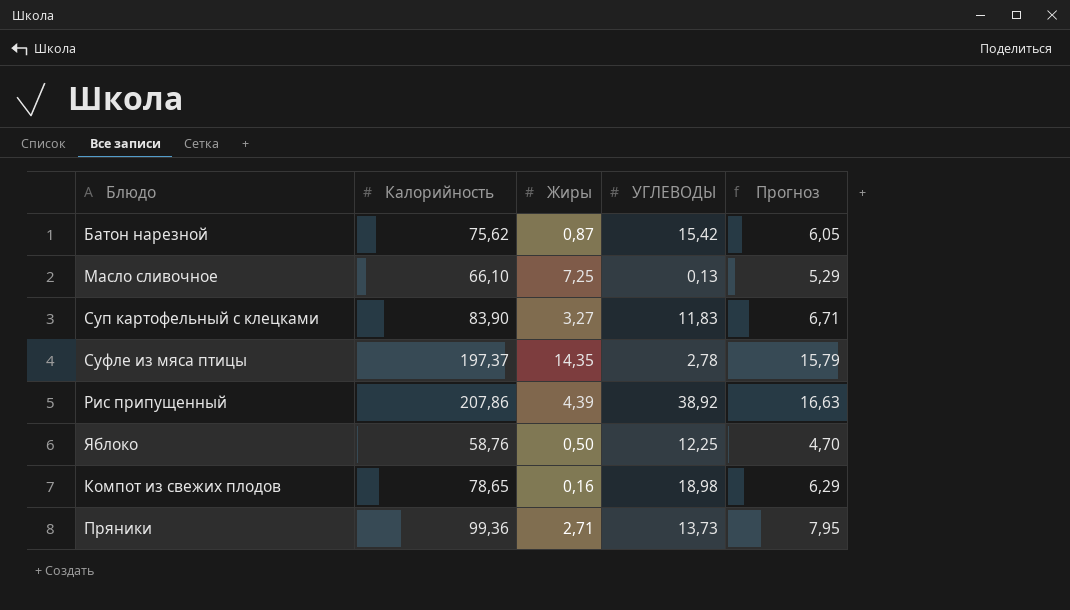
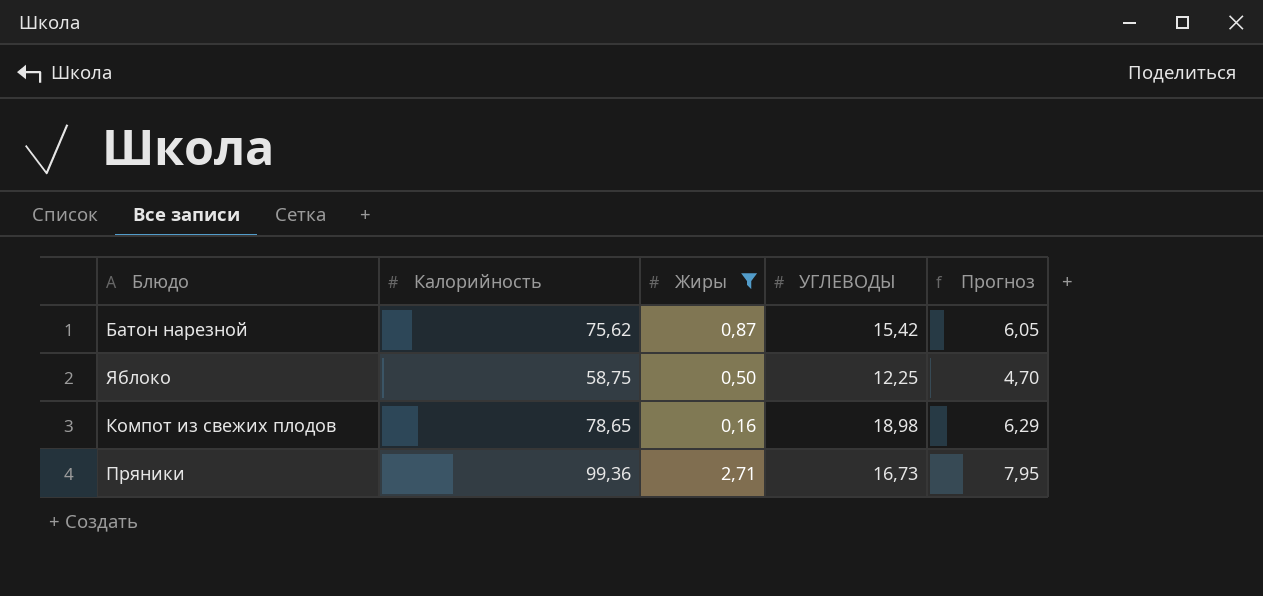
filter: none -> Жиры <= 2,71
Яблоко | Калорийность: 58,76 -> 58,75
Пряники | УГЛЕВОДЫ: 13,73 -> 16,73

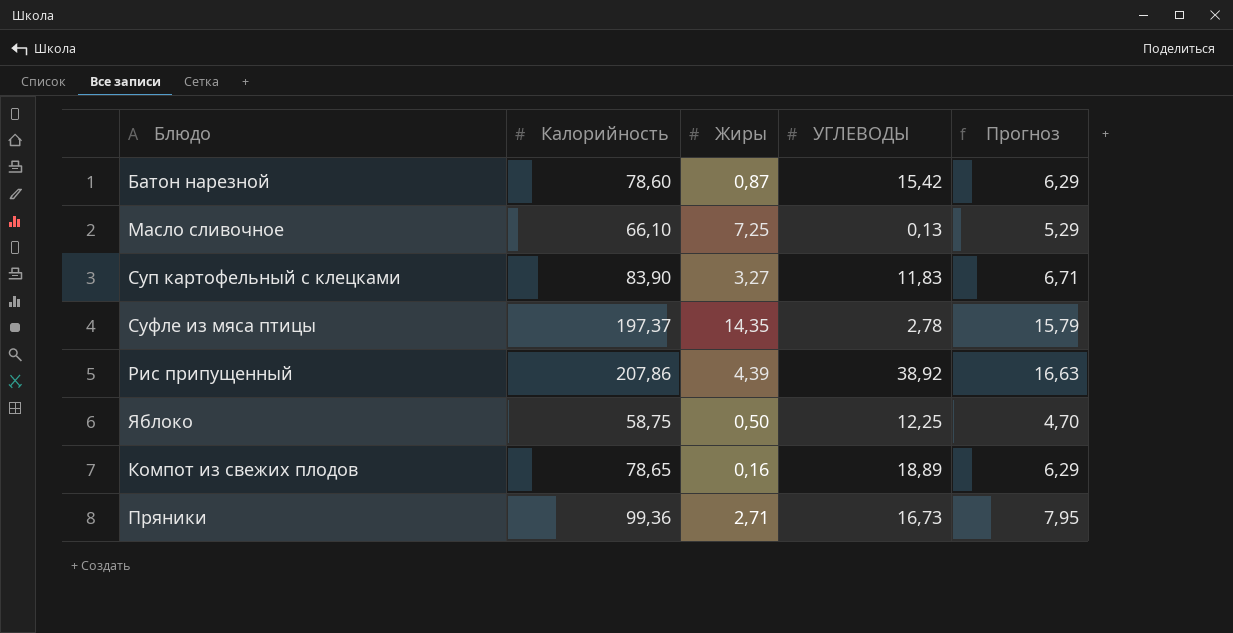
filter: Жиры <= 2,71 -> none
Батон нарезной | Калорийность: 75,62 -> 78,60
Батон нарезной | Прогноз: 6,05 -> 6,29
Компот из свежих плодов | УГЛЕВОДЫ: 18,98 -> 18,89

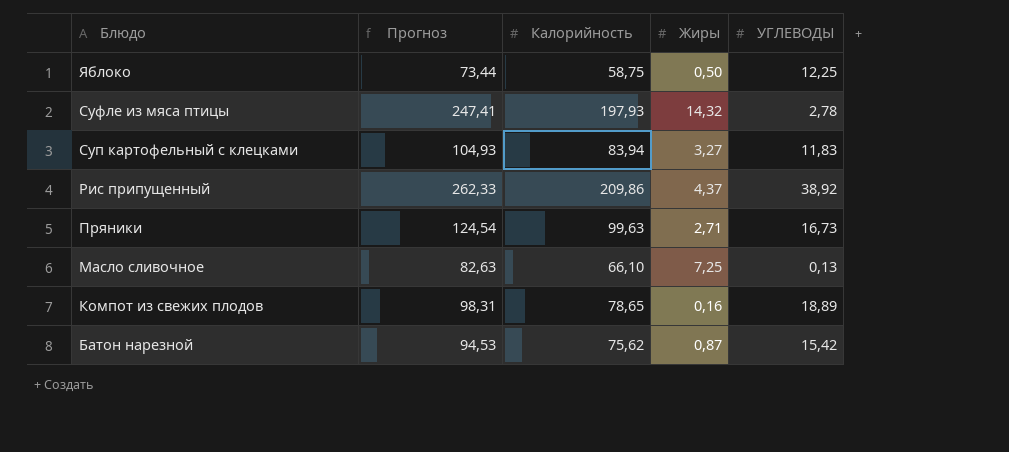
row order: none -> Блюдо descending
column Прогноз | formula: [Калорийность] * 0,08 -> [Калорийность] * 1,25
column Прогноз | position: 5 -> 2
Суфле из мяса птицы | Калорийность: 197,37 -> 197,93
Суфле из мяса птицы | Жиры: 14,35 -> 14,32
Суп картофельный с клецками | Калорийность: 83,90 -> 83,94
Рис припущенный | Калорийность: 207,86 -> 209,86
Рис припущенный | Жиры: 4,39 -> 4,37
Пряники | Калорийность: 99,36 -> 99,63
Батон нарезной | Калорийность: 78,60 -> 75,62

